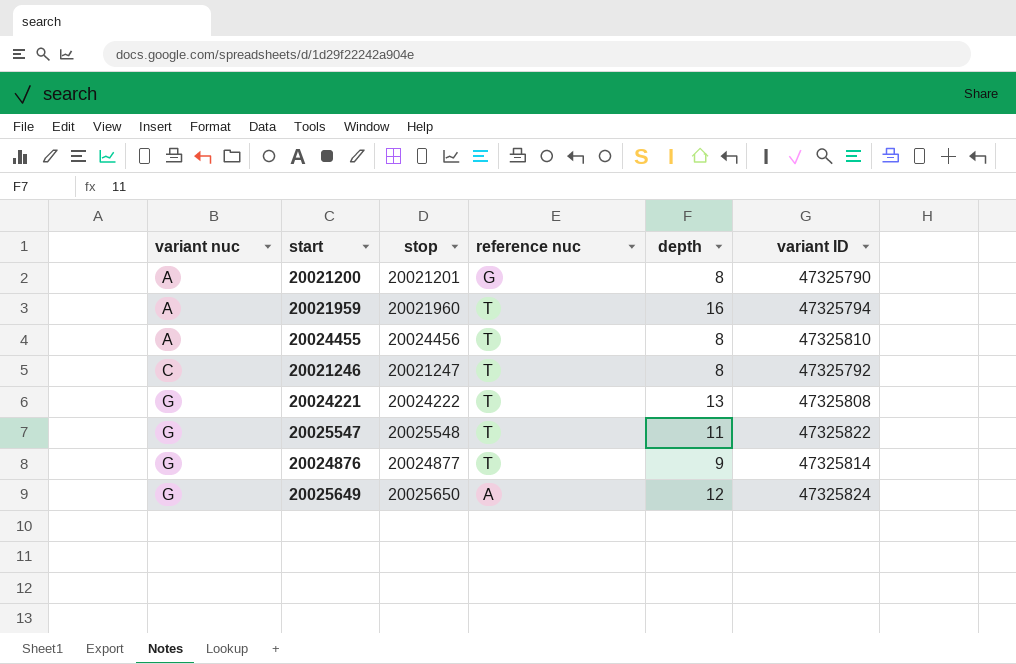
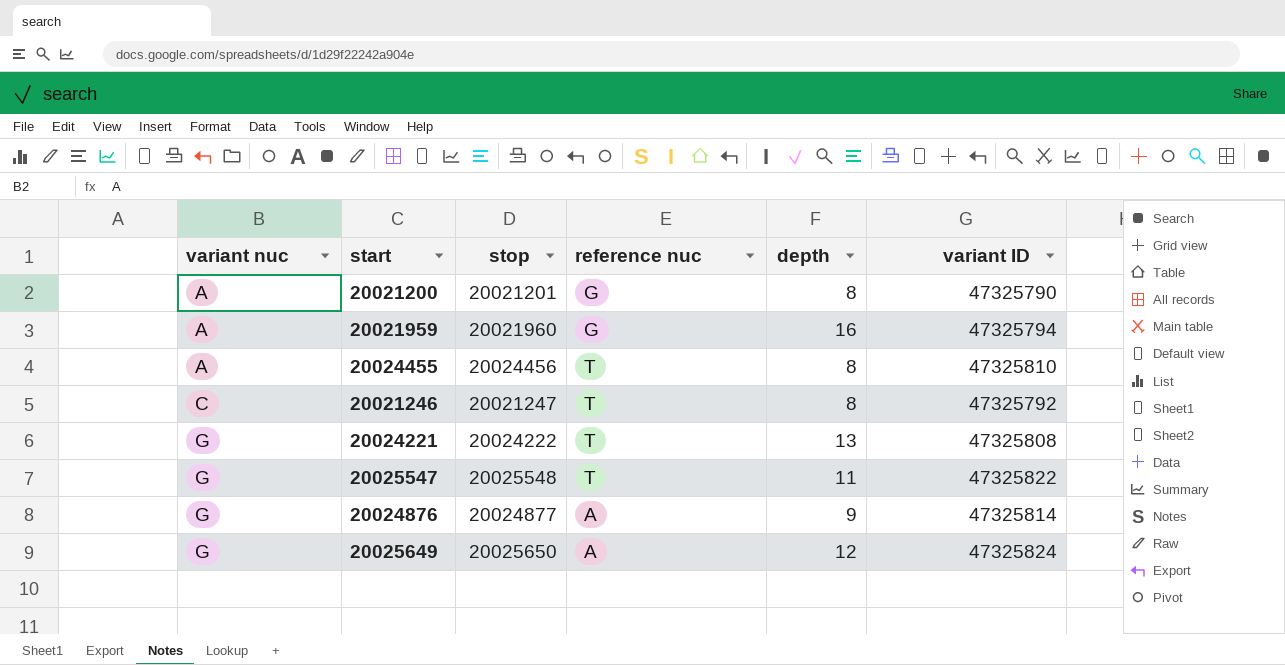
20021959 | reference nuc: T -> G
20024876 | reference nuc: T -> A

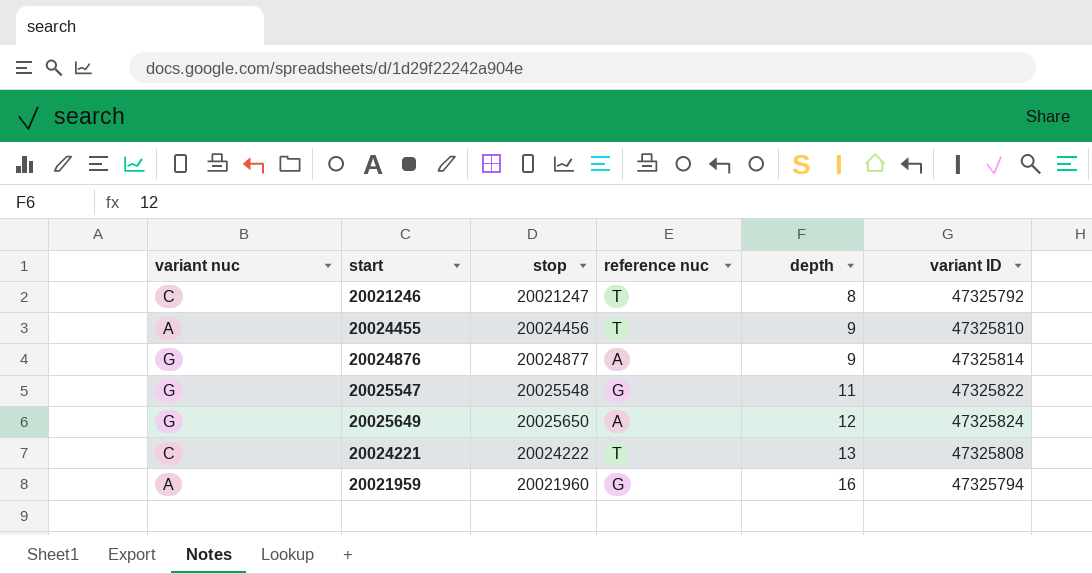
row order: variant nuc ascending -> depth ascending
row 20021200: A | 20021201 | G | 8 | 47325790 -> none
20024455 | depth: 8 -> 9
20025547 | reference nuc: T -> G
20024221 | variant nuc: G -> C

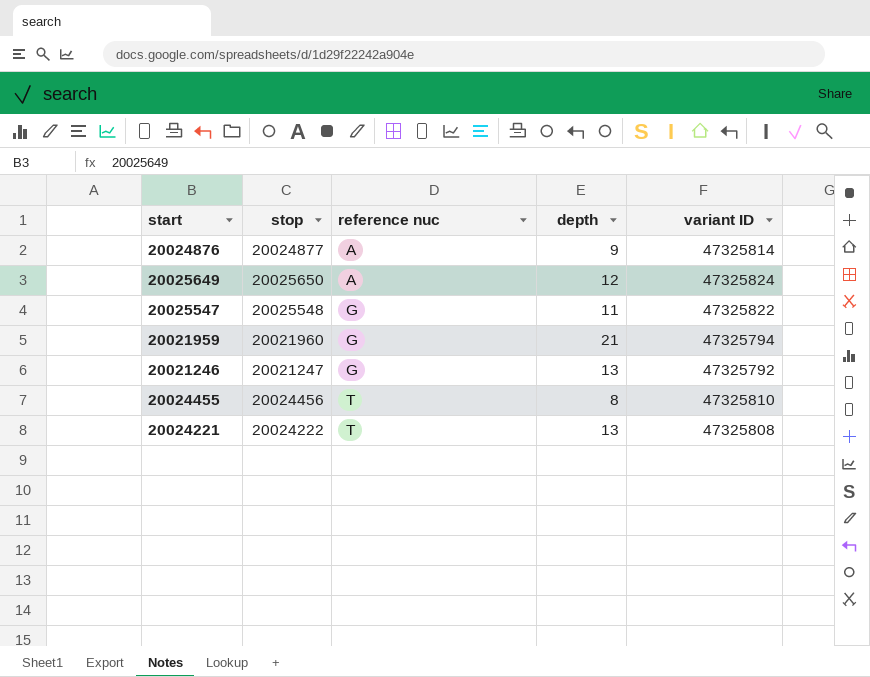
row order: depth ascending -> reference nuc ascending
column variant nuc | position: 1 -> none
20021959 | depth: 16 -> 21
20021246 | reference nuc: T -> G
20021246 | depth: 8 -> 13
20024455 | depth: 9 -> 8

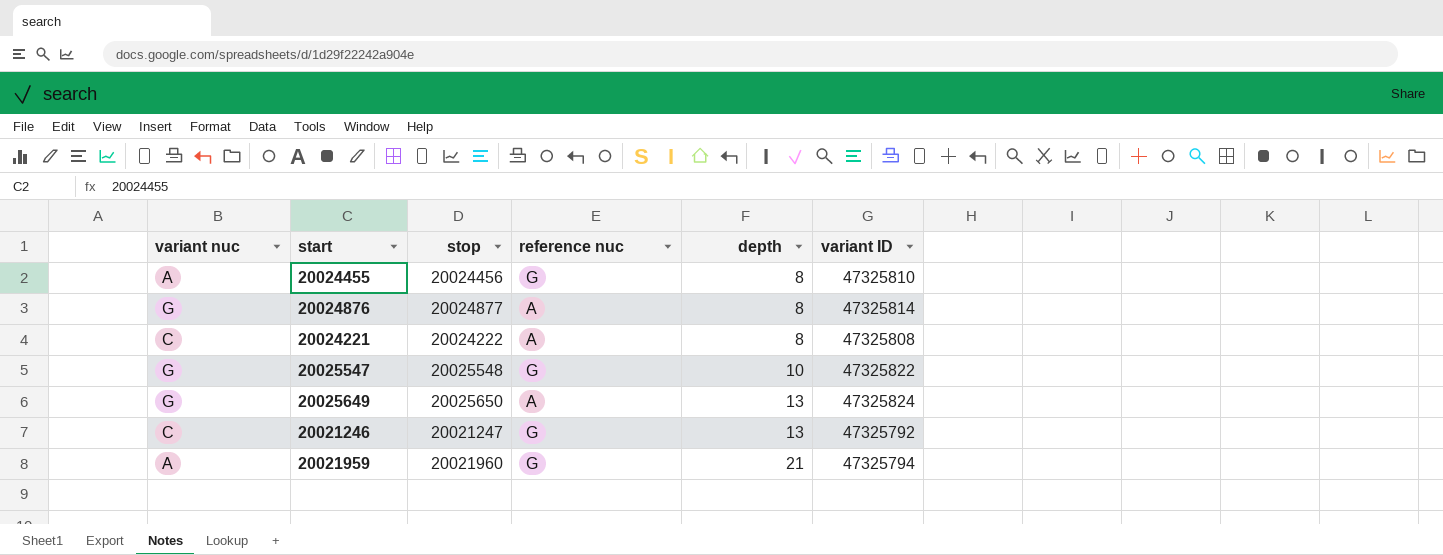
row order: reference nuc ascending -> depth ascending
column variant nuc | position: none -> 1
20024455 | reference nuc: T -> G
20024876 | depth: 9 -> 8
20024221 | reference nuc: T -> A
20024221 | depth: 13 -> 8
20025547 | depth: 11 -> 10
20025649 | depth: 12 -> 13

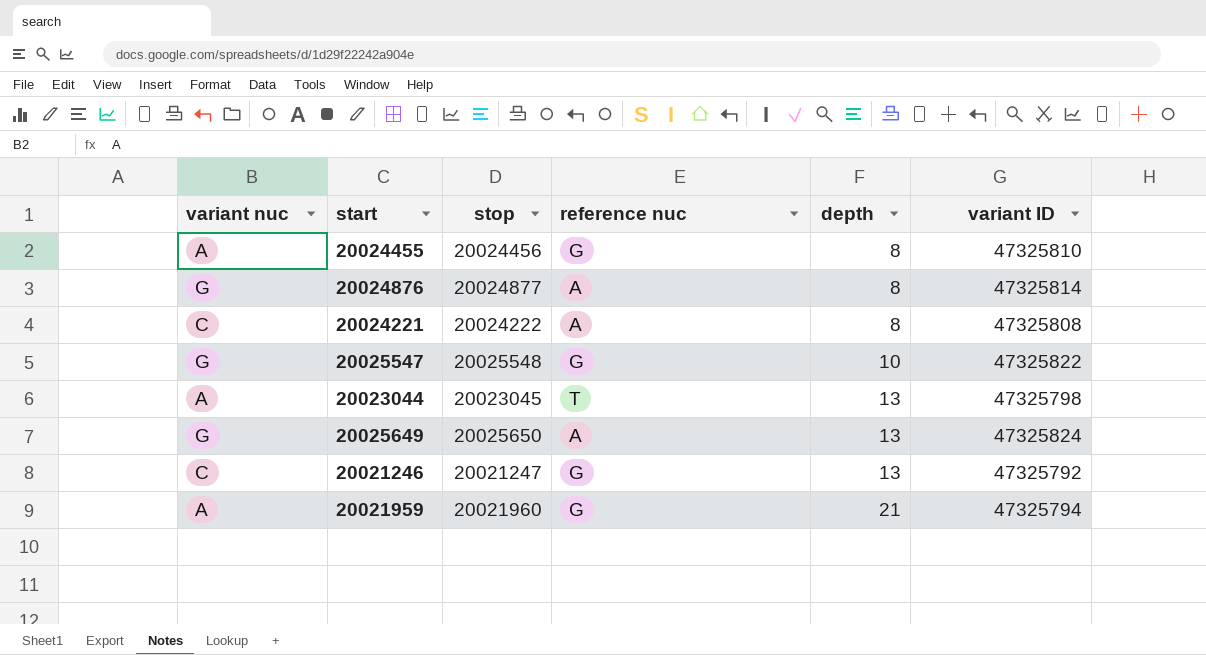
row 20023044: none -> A | 20023045 | T | 13 | 47325798

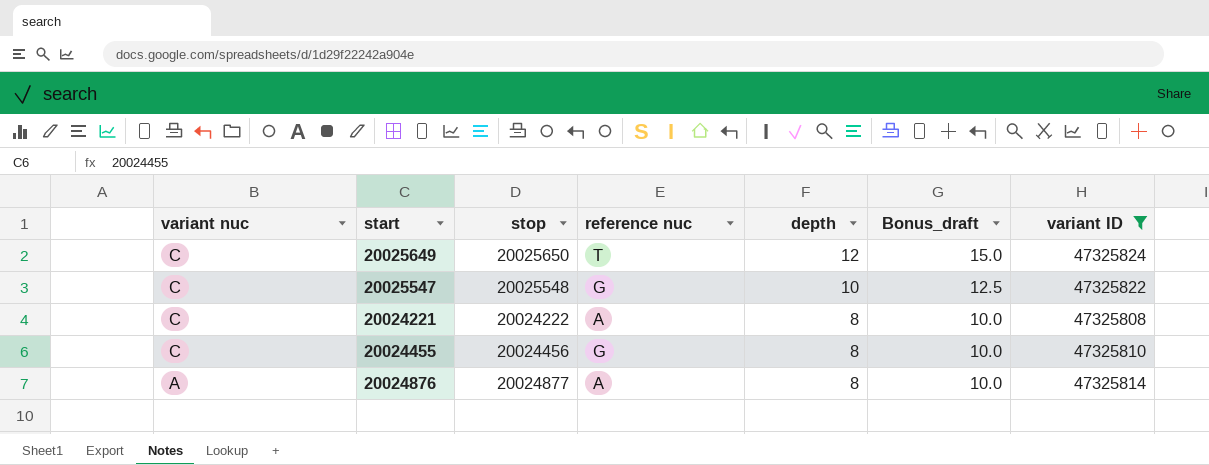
filter: none -> variant ID >= 47325808
row order: depth ascending -> variant nuc descending
column Bonus_draft | formula: none -> [depth] * 1.25
20025649 | variant nuc: G -> C
20025649 | reference nuc: A -> T
20025649 | depth: 13 -> 12
20025547 | variant nuc: G -> C
20024455 | variant nuc: A -> C
20024876 | variant nuc: G -> A

